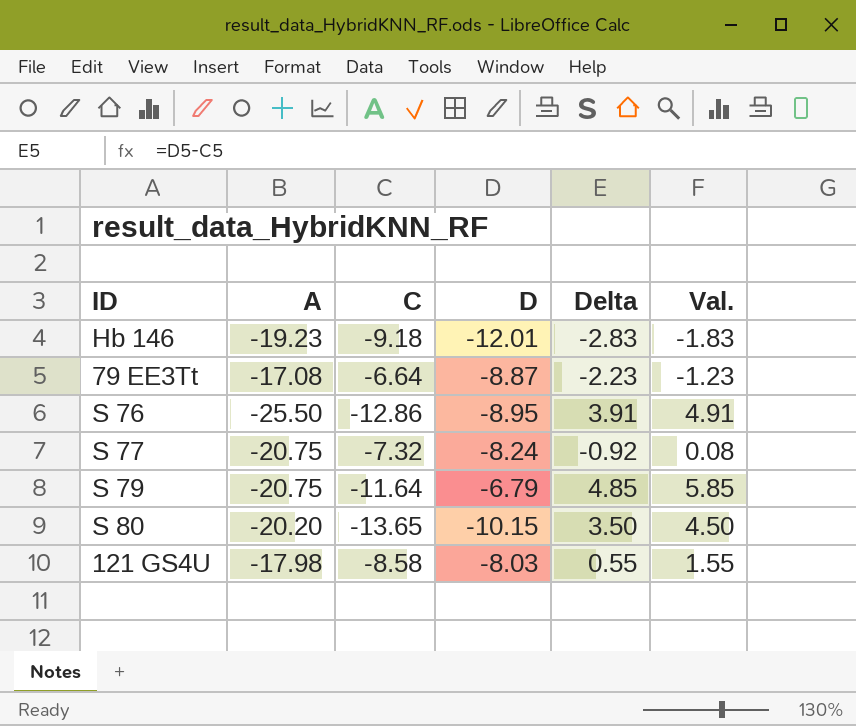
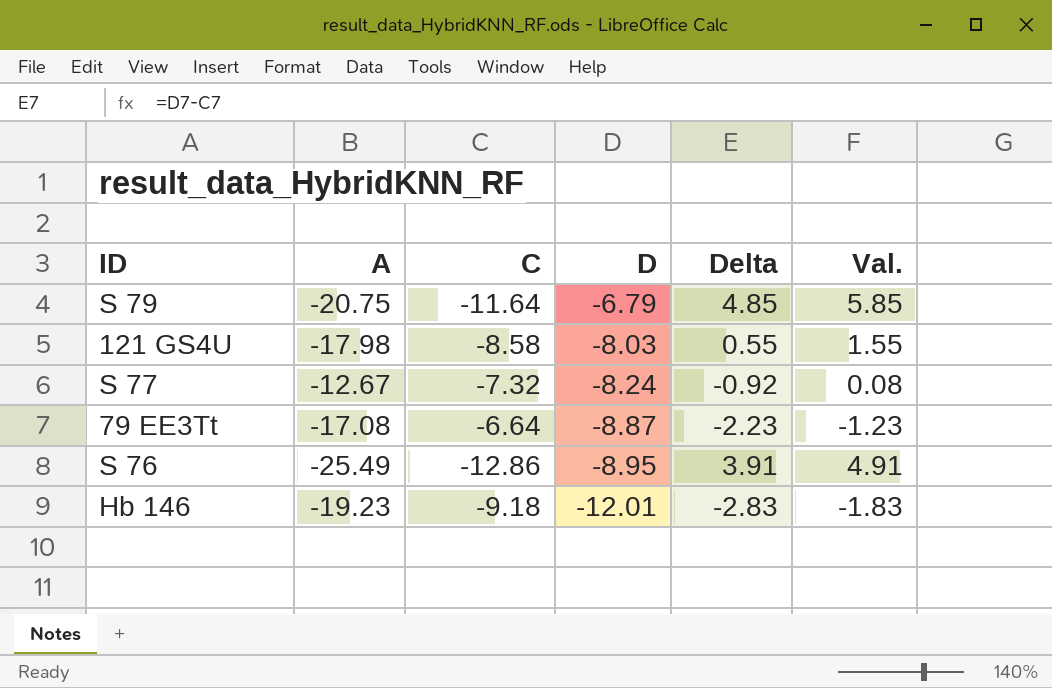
row order: none -> D descending
row S 80: -20.20 | -13.65 | -10.15 | 3.50 | 4.50 -> none
S 77 | A: -20.75 -> -12.67
S 76 | A: -25.50 -> -25.49

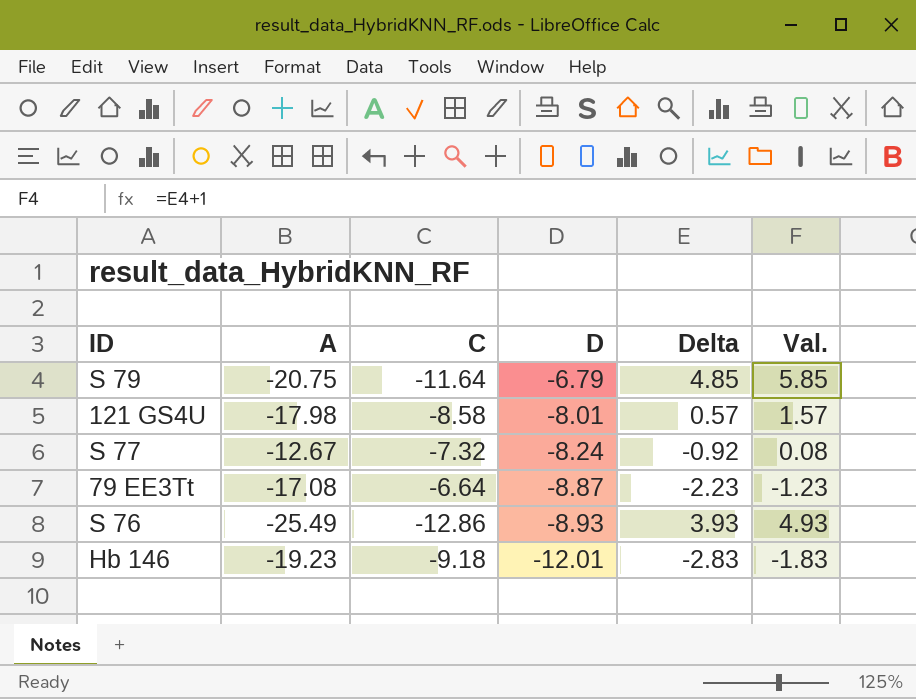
121 GS4U | D: -8.03 -> -8.01
121 GS4U | Delta: 0.55 -> 0.57
121 GS4U | Val.: 1.55 -> 1.57
S 76 | D: -8.95 -> -8.93
S 76 | Delta: 3.91 -> 3.93
S 76 | Val.: 4.91 -> 4.93

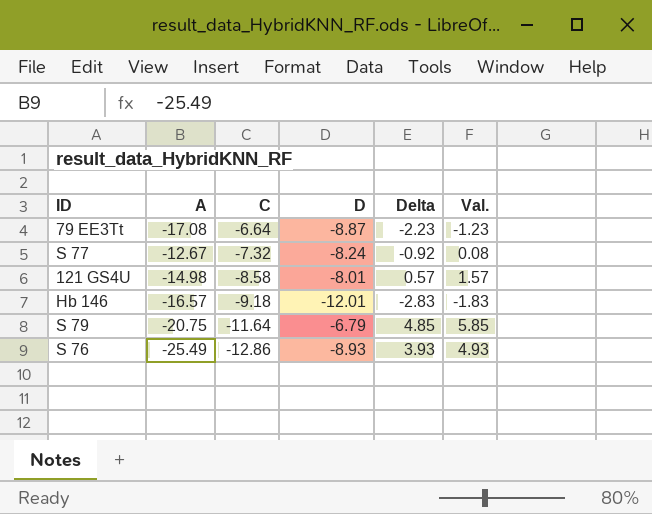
row order: D descending -> C descending
121 GS4U | A: -17.98 -> -14.98
Hb 146 | A: -19.23 -> -16.57

